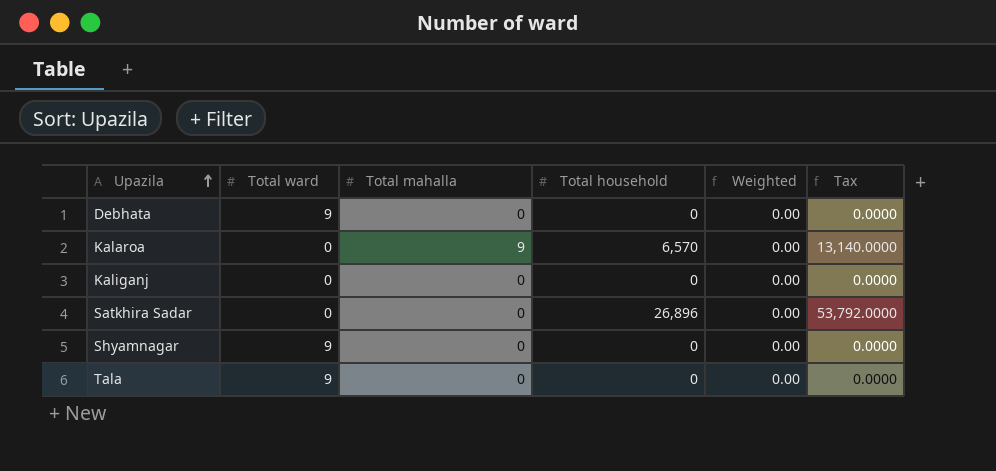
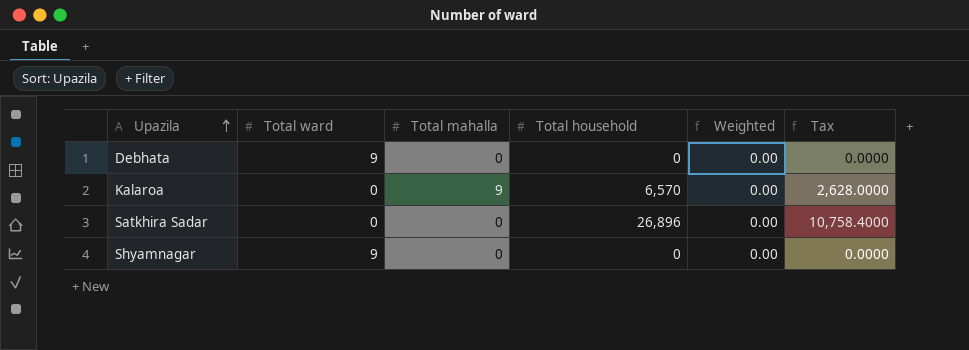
column Tax | formula: [Total household] * 2 -> [Total household] * 0.4
row Kaliganj: 0 | 0 | 0 | 0.00 | 0.0000 -> none
row Tala: 9 | 0 | 0 | 0.00 | 0.0000 -> none

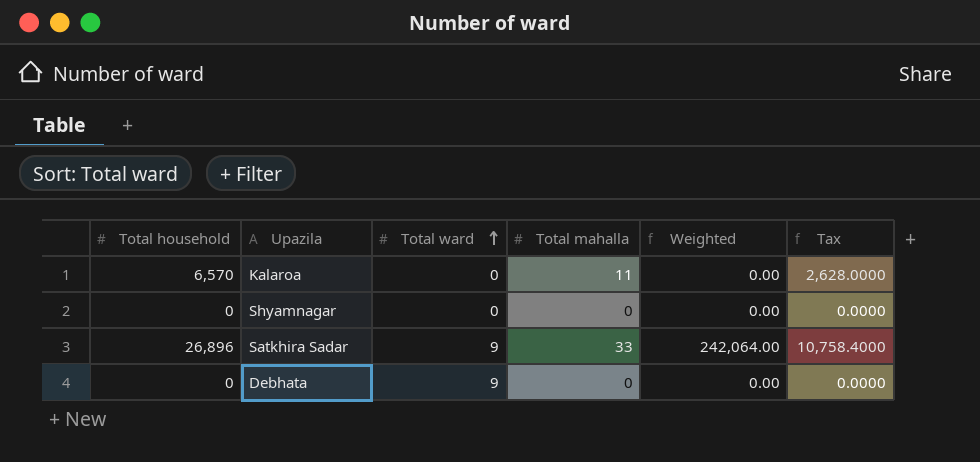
row order: Upazila ascending -> Total ward ascending
column Total household | position: 4 -> 1
Kalaroa | Total mahalla: 9 -> 11
Shyamnagar | Total ward: 9 -> 0
Satkhira Sadar | Total ward: 0 -> 9
Satkhira Sadar | Total mahalla: 0 -> 33
Satkhira Sadar | Weighted: 0.00 -> 242,064.00

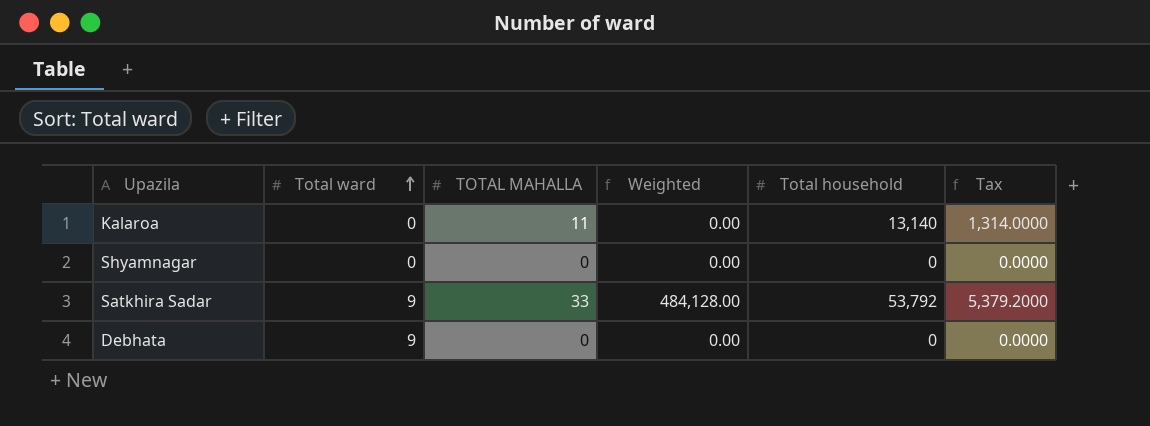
column name: Total mahalla -> TOTAL MAHALLA
column Total household | position: 1 -> 5
column Tax | formula: [Total household] * 0.4 -> [Total household] * 0.1
Kalaroa | Total household: 6,570 -> 13,140
Satkhira Sadar | Weighted: 242,064.00 -> 484,128.00
Satkhira Sadar | Total household: 26,896 -> 53,792

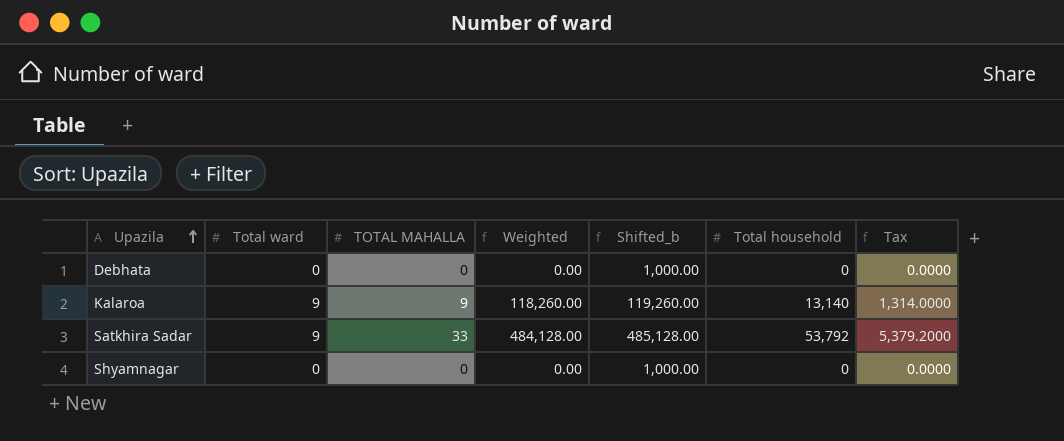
row order: Total ward ascending -> Upazila ascending
column Shifted_b | formula: none -> [Weighted] + 1000
Debhata | Total ward: 9 -> 0
Kalaroa | Total ward: 0 -> 9
Kalaroa | TOTAL MAHALLA: 11 -> 9
Kalaroa | Weighted: 0.00 -> 118,260.00

